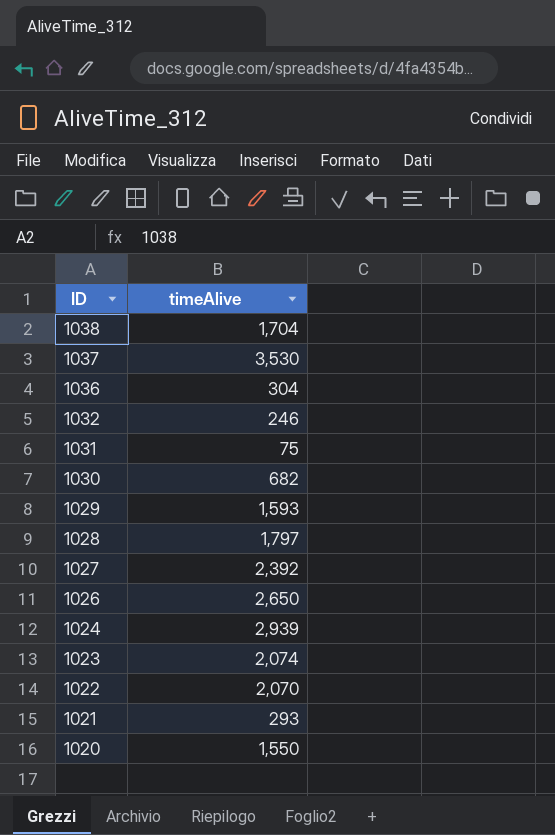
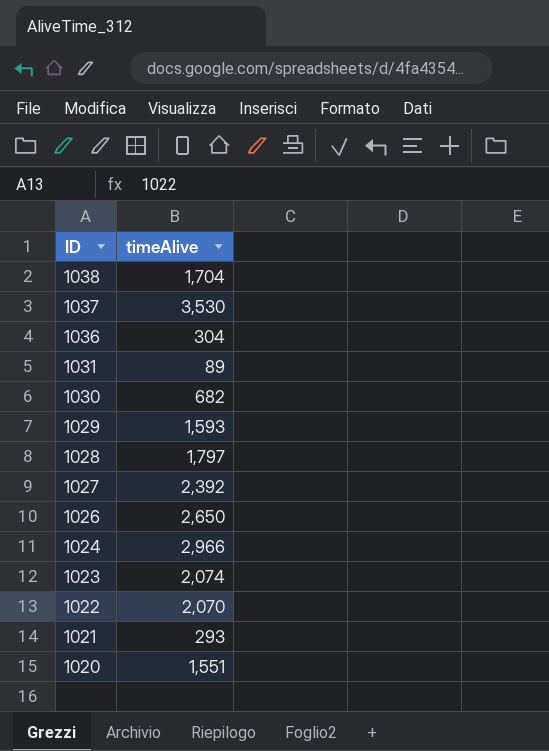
row 1032: 246 -> none
1031 | timeAlive: 75 -> 89
1024 | timeAlive: 2,939 -> 2,966
1020 | timeAlive: 1,550 -> 1,551

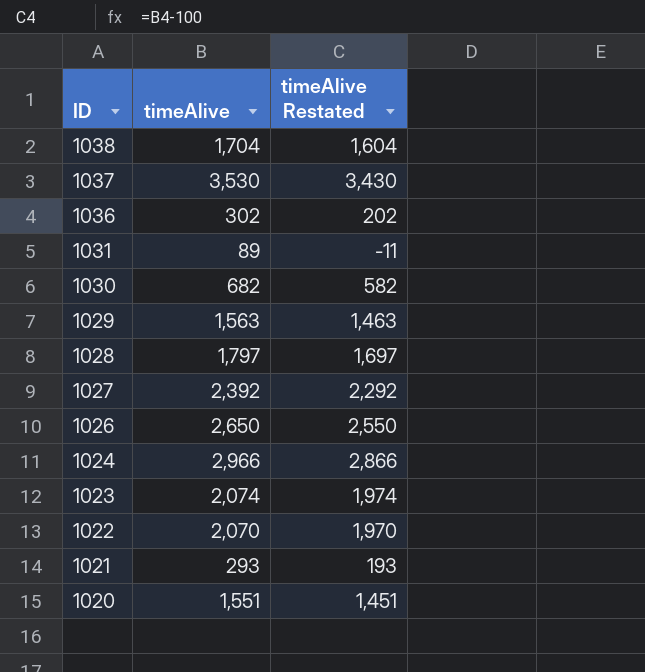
column timeAlive Restated | formula: none -> [timeAlive] - 100
1036 | timeAlive: 304 -> 302
1029 | timeAlive: 1,593 -> 1,563

